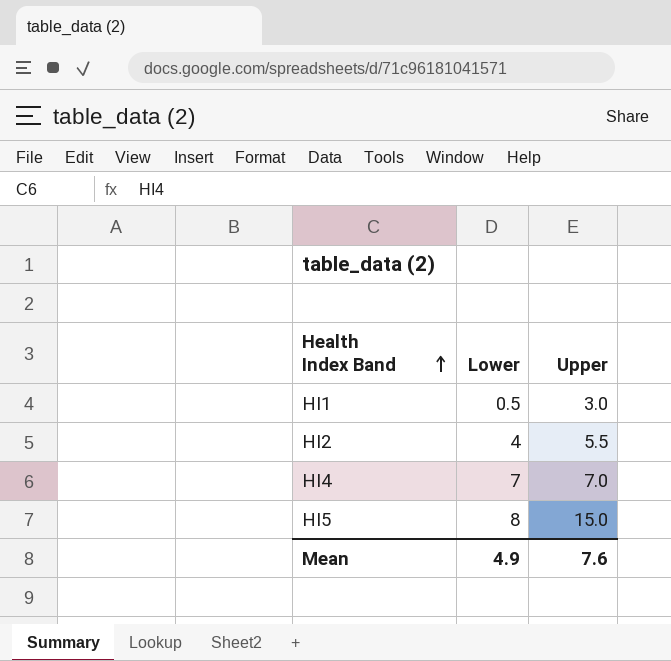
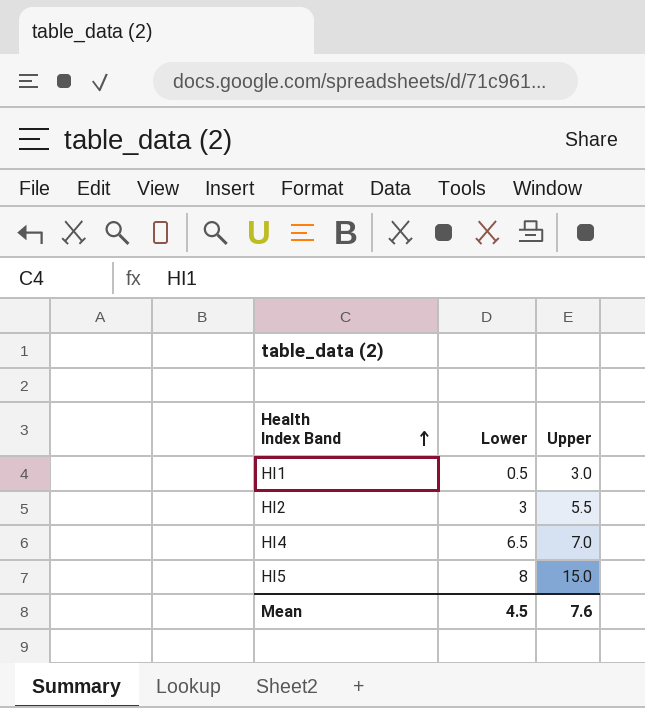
HI2 | Lower: 4 -> 3
HI4 | Lower: 7 -> 6.5
Mean | Lower: 4.9 -> 4.5

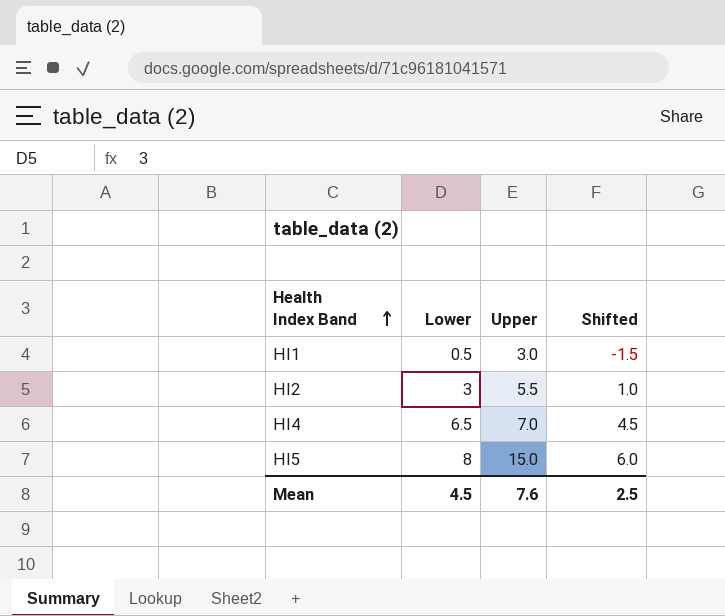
column Shifted | formula: none -> [Lower] - 2

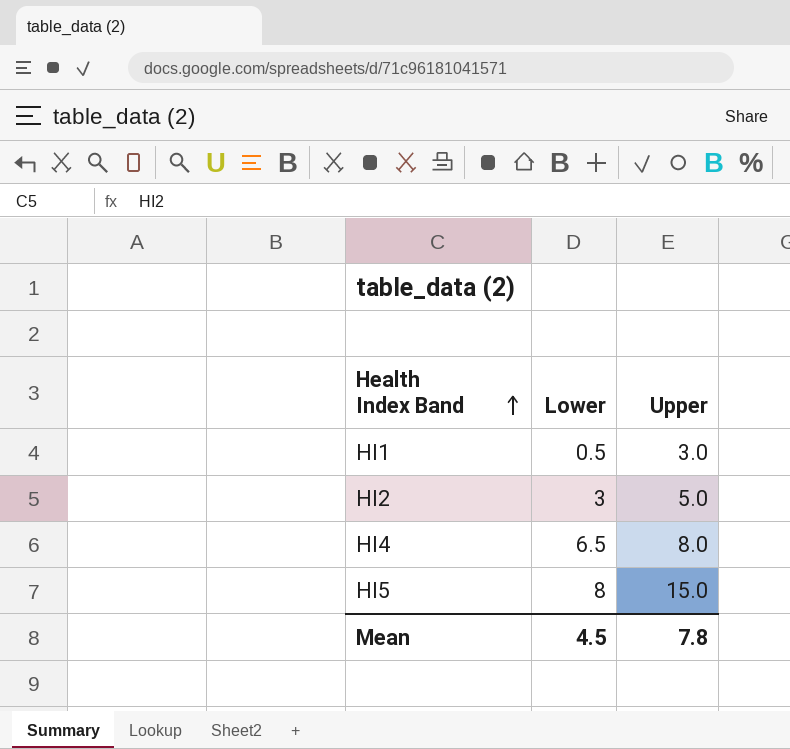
column Shifted | formula: [Lower] - 2 -> none
HI2 | Upper: 5.5 -> 5.0
HI4 | Upper: 7.0 -> 8.0
Mean | Upper: 7.6 -> 7.8

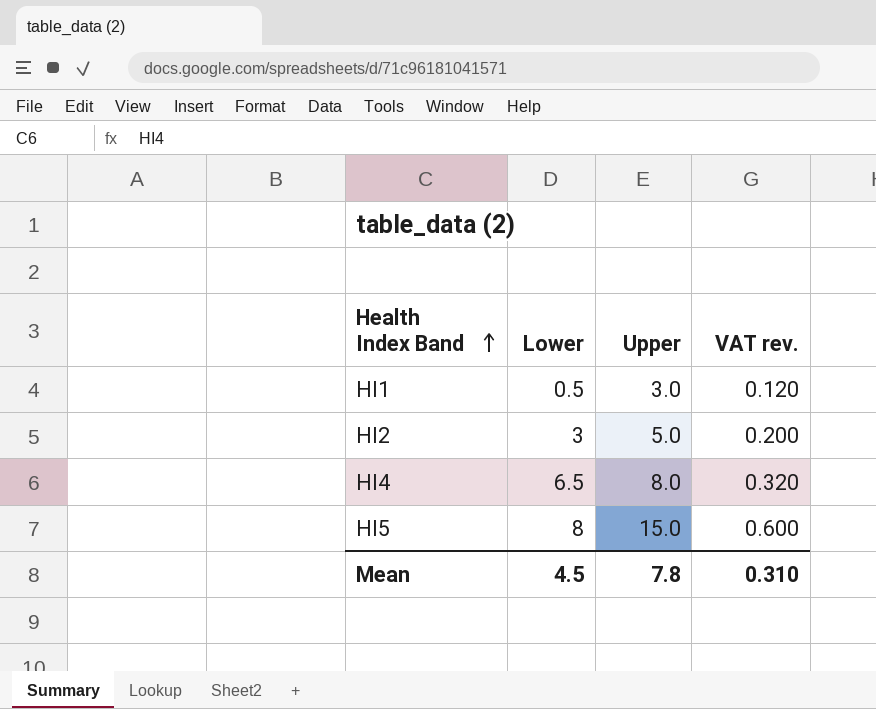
column VAT rev. | formula: none -> [Upper] * 0.04

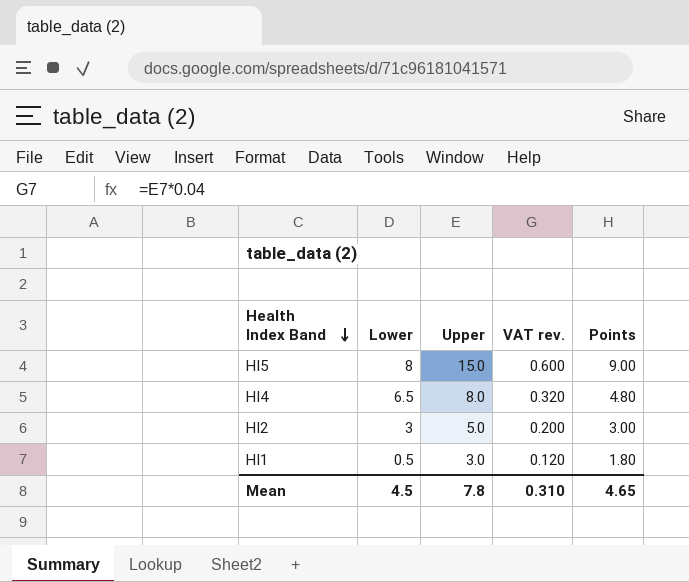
row order: Health Index Band ascending -> Health Index Band descending
column Points | formula: none -> [Upper] * 0.6

